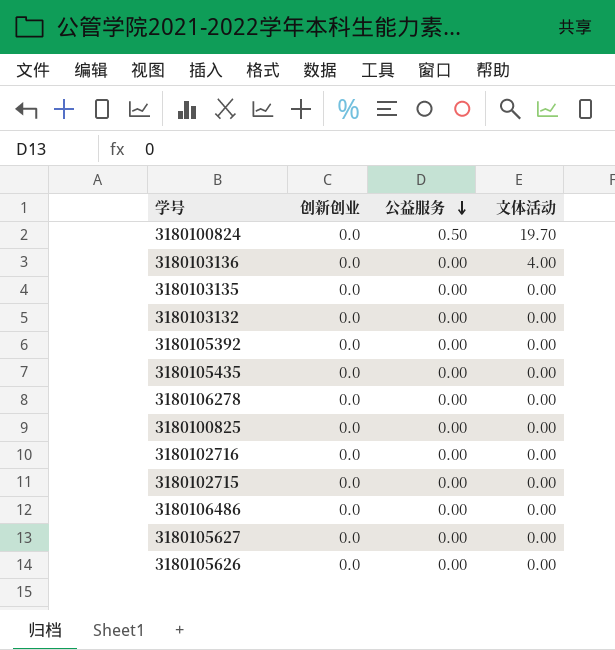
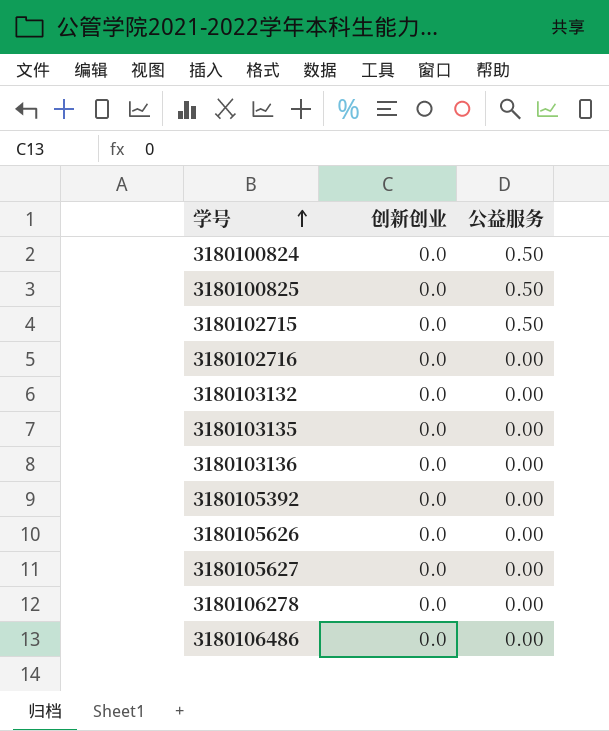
row order: 公益服务 descending -> 学号 ascending
column 文体活动 | position: 4 -> none
row 3180105435: 0.0 | 0.00 | 0.00 -> none
3180100825 | 公益服务: 0.00 -> 0.50
3180102715 | 公益服务: 0.00 -> 0.50

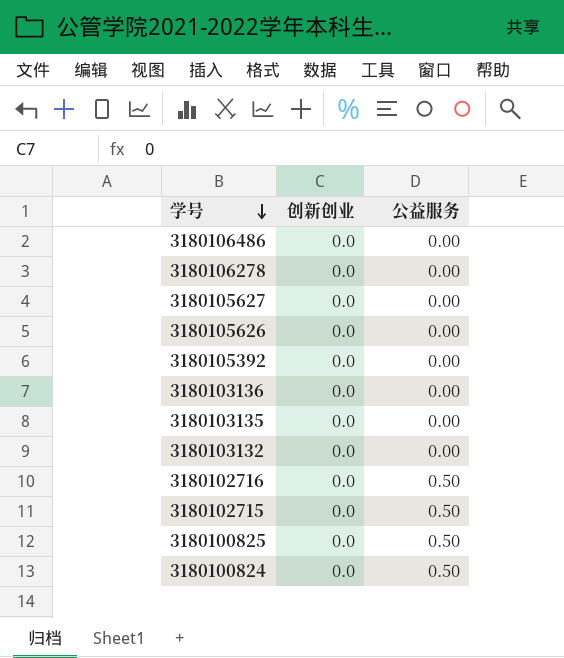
row order: 学号 ascending -> 学号 descending
3180102716 | 公益服务: 0.00 -> 0.50

